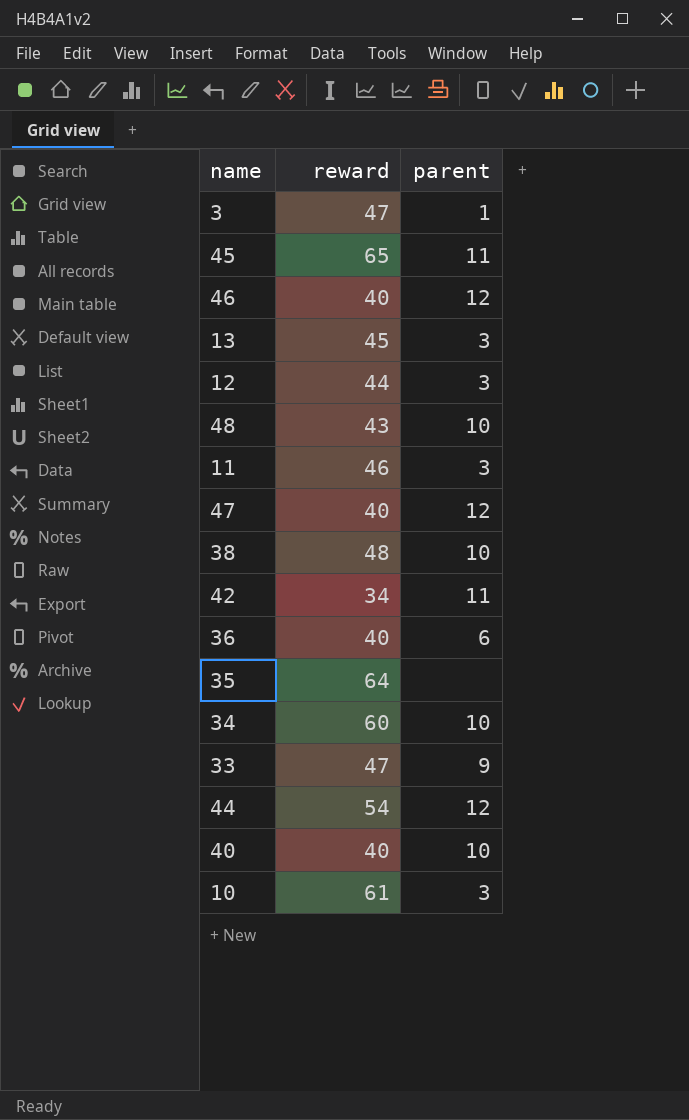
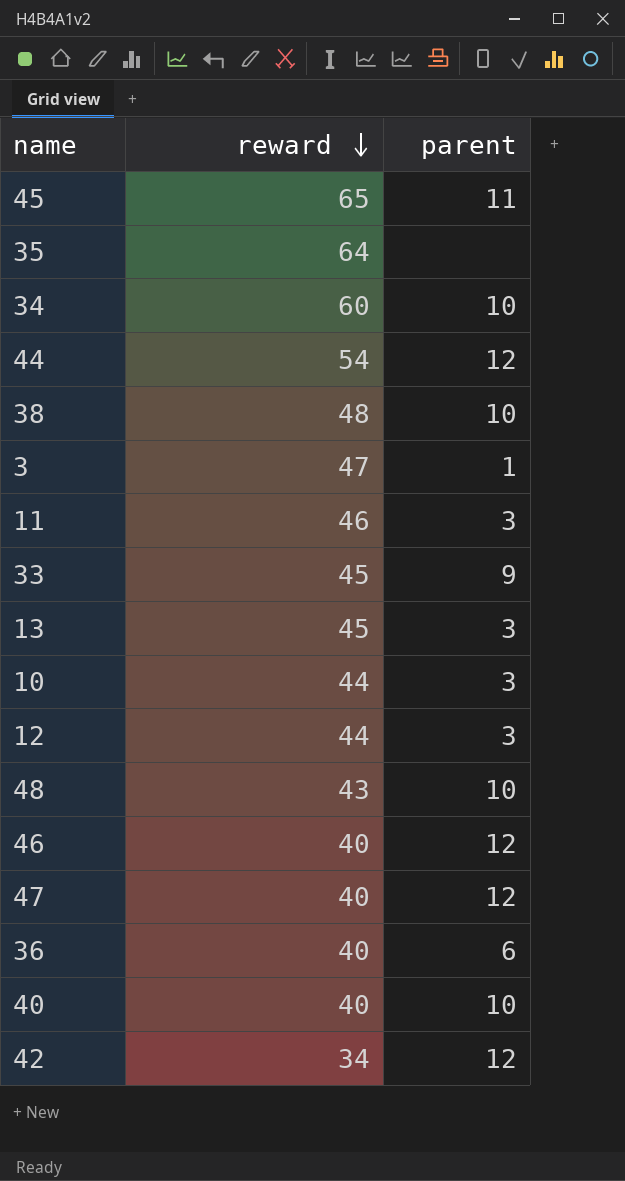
row order: none -> reward descending
33 | reward: 47 -> 45
10 | reward: 61 -> 44
42 | parent: 11 -> 12

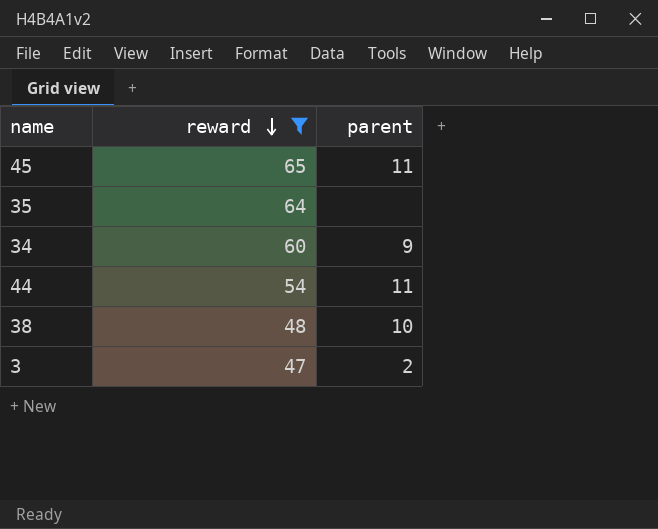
filter: none -> reward >= 47
34 | parent: 10 -> 9
44 | parent: 12 -> 11
3 | parent: 1 -> 2

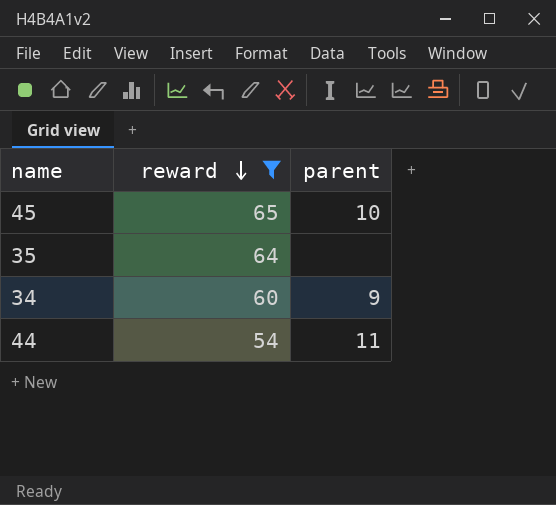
row 38: 48 | 10 -> none
row 3: 47 | 2 -> none
45 | parent: 11 -> 10

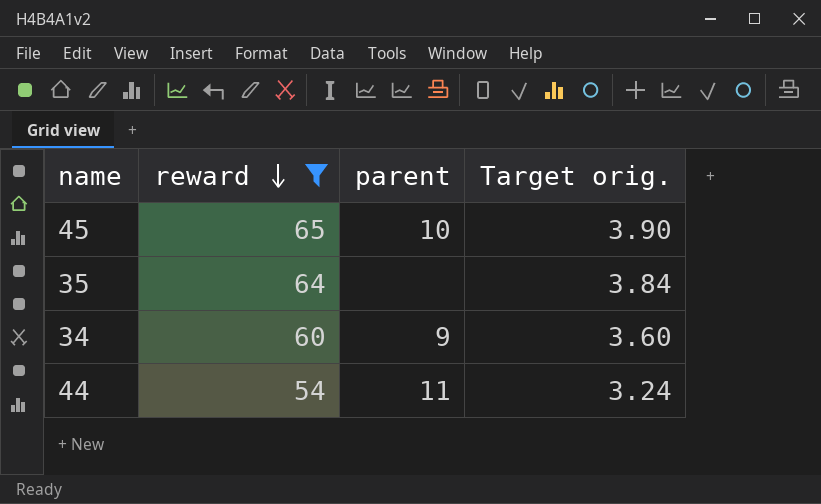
column Target orig. | formula: none -> [reward] * 0.06

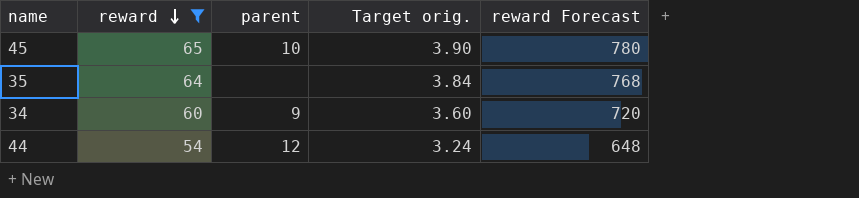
column reward Forecast | formula: none -> [reward] * 12
44 | parent: 11 -> 12

